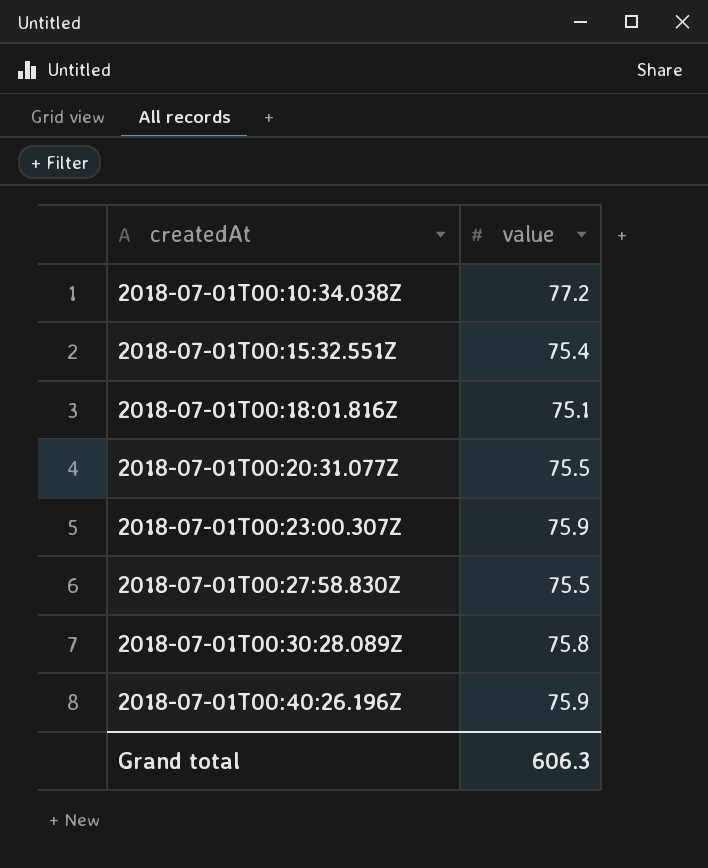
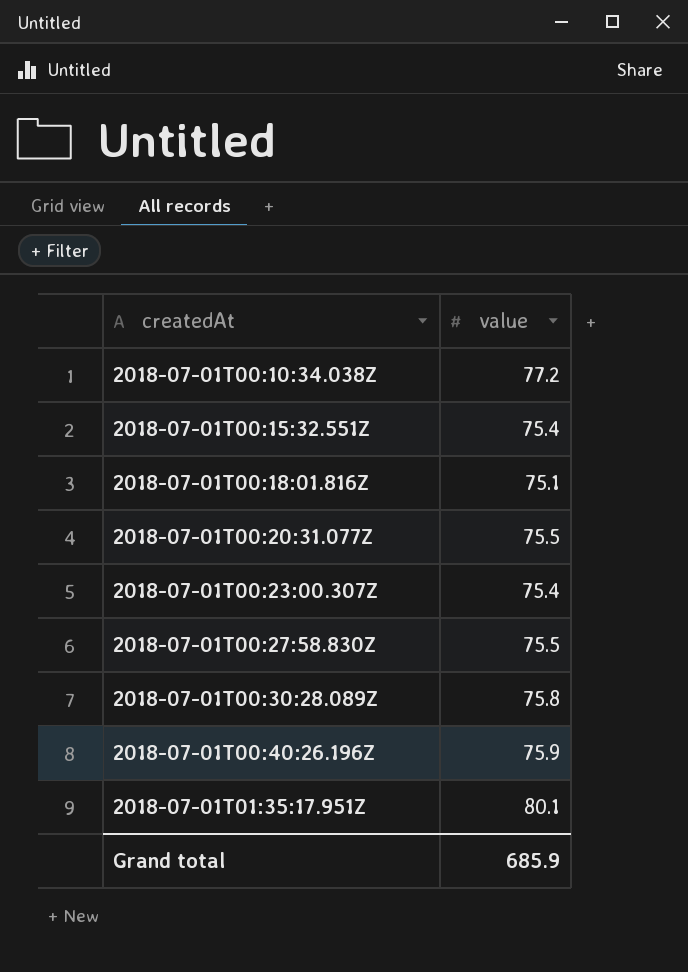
2018-07-01T00:23:00.307Z | value: 75.9 -> 75.4
row 2018-07-01T01:35:17.951Z: none -> 80.1
Grand total | value: 606.3 -> 685.9

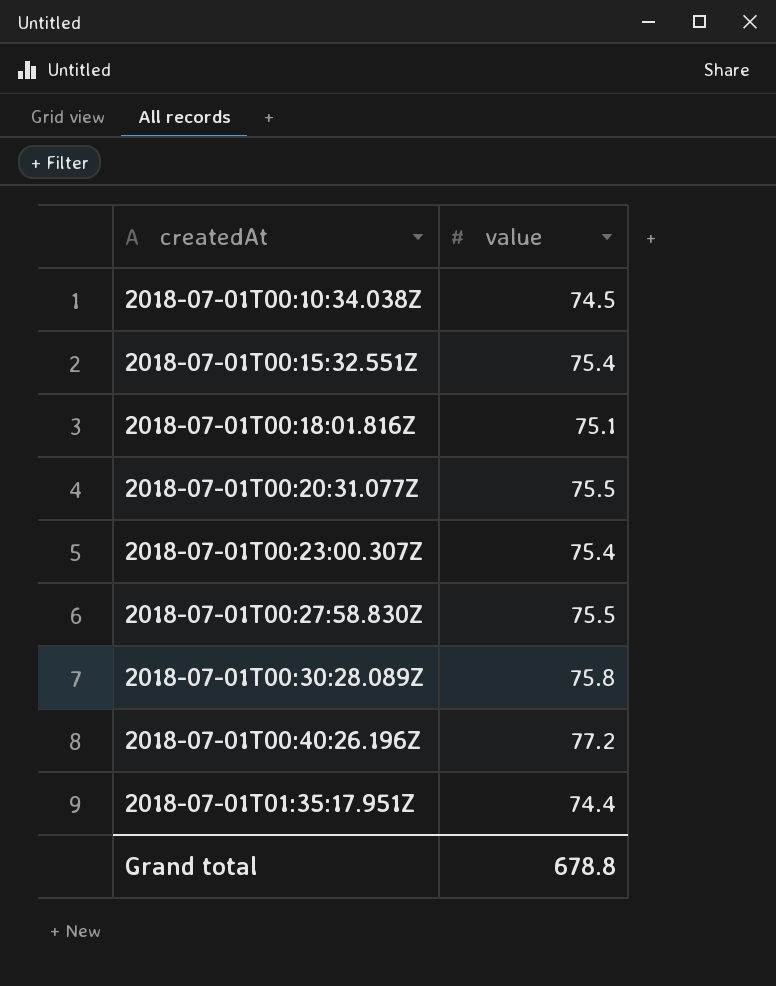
2018-07-01T00:10:34.038Z | value: 77.2 -> 74.5
2018-07-01T00:40:26.196Z | value: 75.9 -> 77.2
2018-07-01T01:35:17.951Z | value: 80.1 -> 74.4
Grand total | value: 685.9 -> 678.8

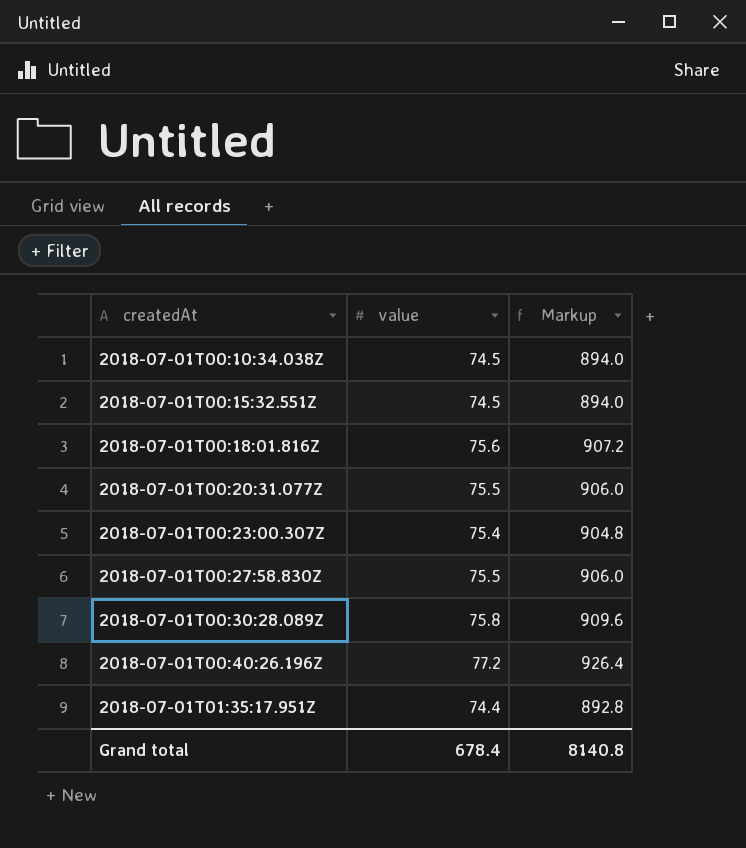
column Markup | formula: none -> [value] * 12
2018-07-01T00:15:32.551Z | value: 75.4 -> 74.5
2018-07-01T00:18:01.816Z | value: 75.1 -> 75.6
Grand total | value: 678.8 -> 678.4

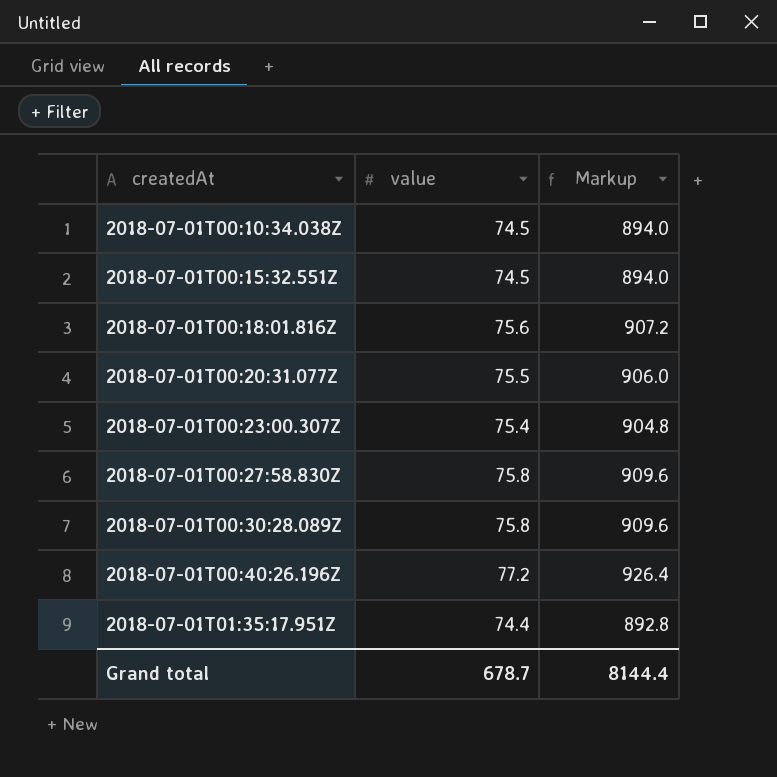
2018-07-01T00:27:58.830Z | value: 75.5 -> 75.8
2018-07-01T00:27:58.830Z | Markup: 906.0 -> 909.6
Grand total | value: 678.4 -> 678.7
Grand total | Markup: 8140.8 -> 8144.4

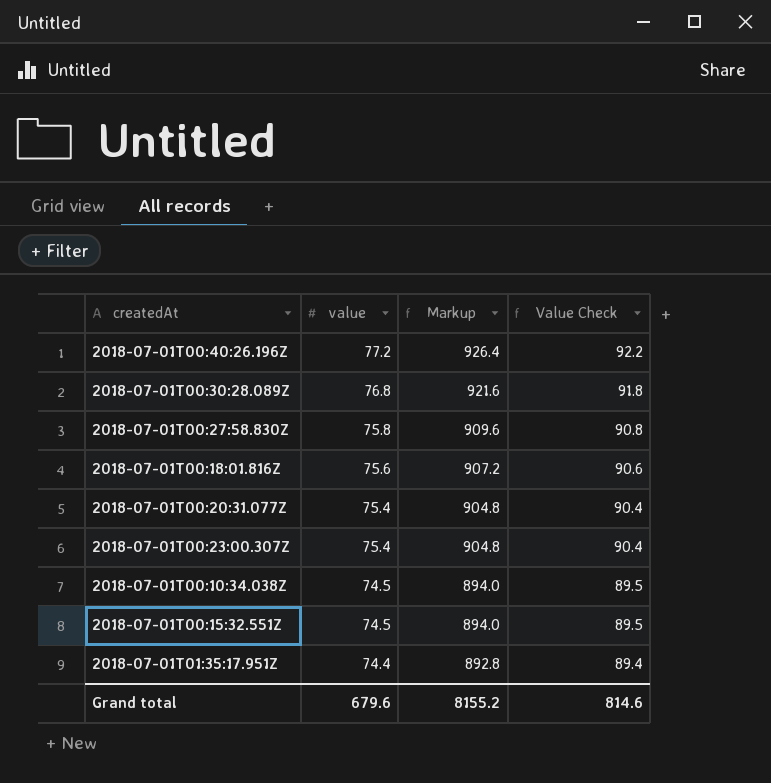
row order: createdAt ascending -> value descending
column Value Check | formula: none -> [value] + 15
2018-07-01T00:30:28.089Z | value: 75.8 -> 76.8
2018-07-01T00:30:28.089Z | Markup: 909.6 -> 921.6
2018-07-01T00:20:31.077Z | value: 75.5 -> 75.4
2018-07-01T00:20:31.077Z | Markup: 906.0 -> 904.8
Grand total | value: 678.7 -> 679.6
Grand total | Markup: 8144.4 -> 8155.2

